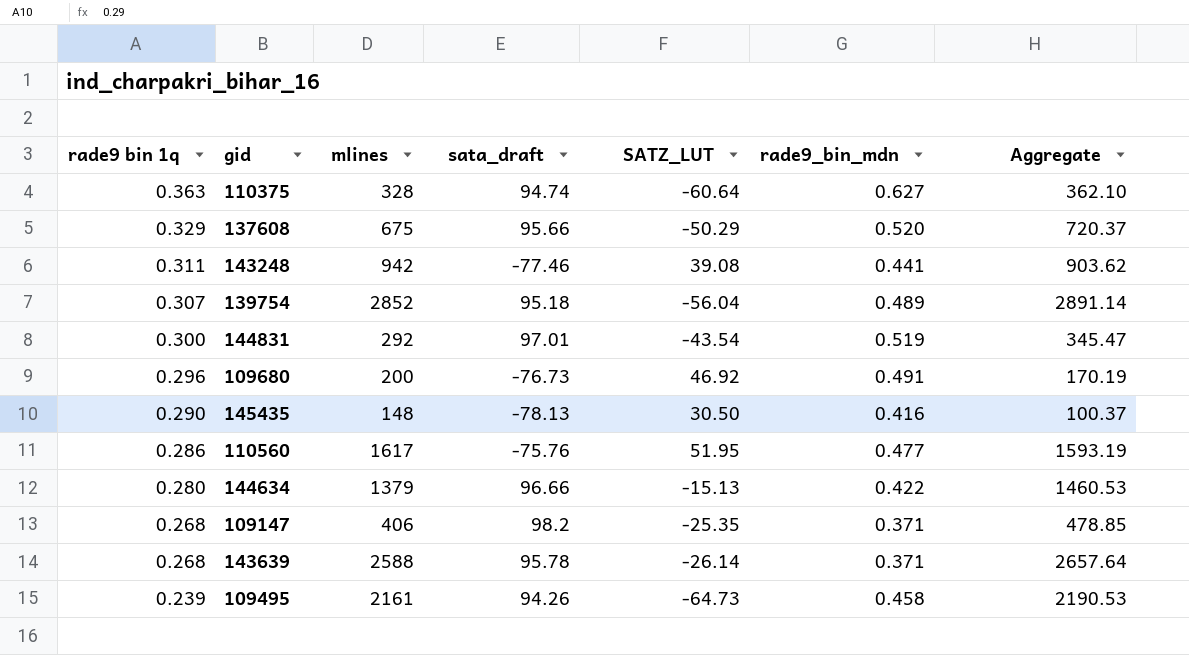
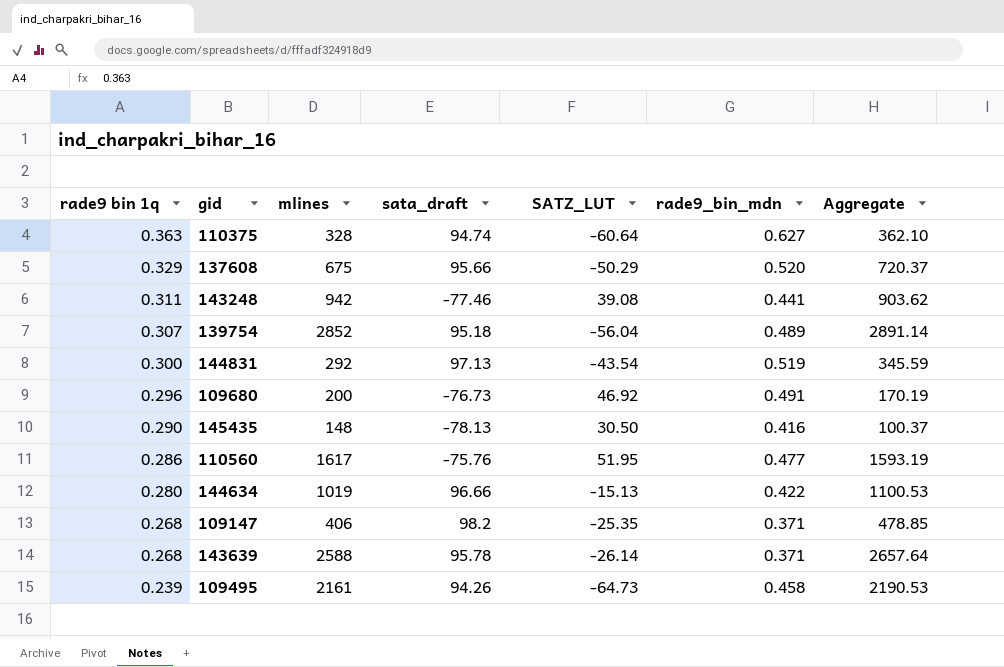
144831 | sata_draft: 97.01 -> 97.13
144831 | Aggregate: 345.47 -> 345.59
144634 | mlines: 1379 -> 1019
144634 | Aggregate: 1460.53 -> 1100.53

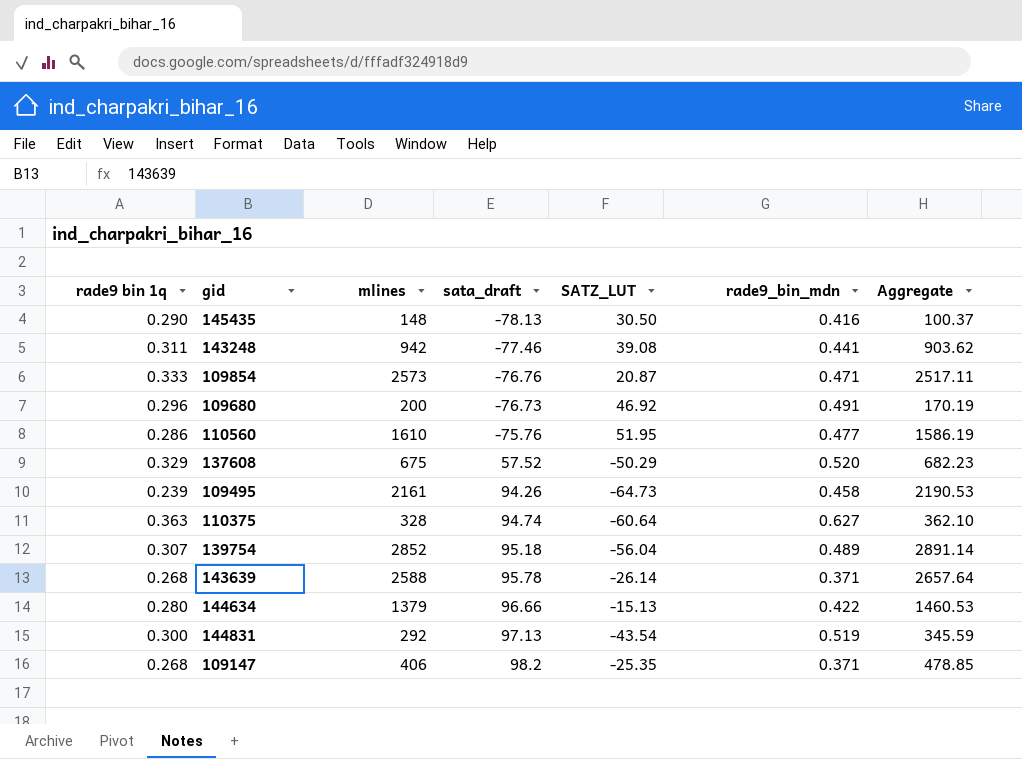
row order: rade9 bin 1q descending -> sata_draft ascending
row 109854: none -> 0.333 | 2573 | -76.76 | 20.87 | 0.471 | 2517.11
110560 | mlines: 1617 -> 1610
110560 | Aggregate: 1593.19 -> 1586.19
137608 | sata_draft: 95.66 -> 57.52
137608 | Aggregate: 720.37 -> 682.23
144634 | mlines: 1019 -> 1379
144634 | Aggregate: 1100.53 -> 1460.53

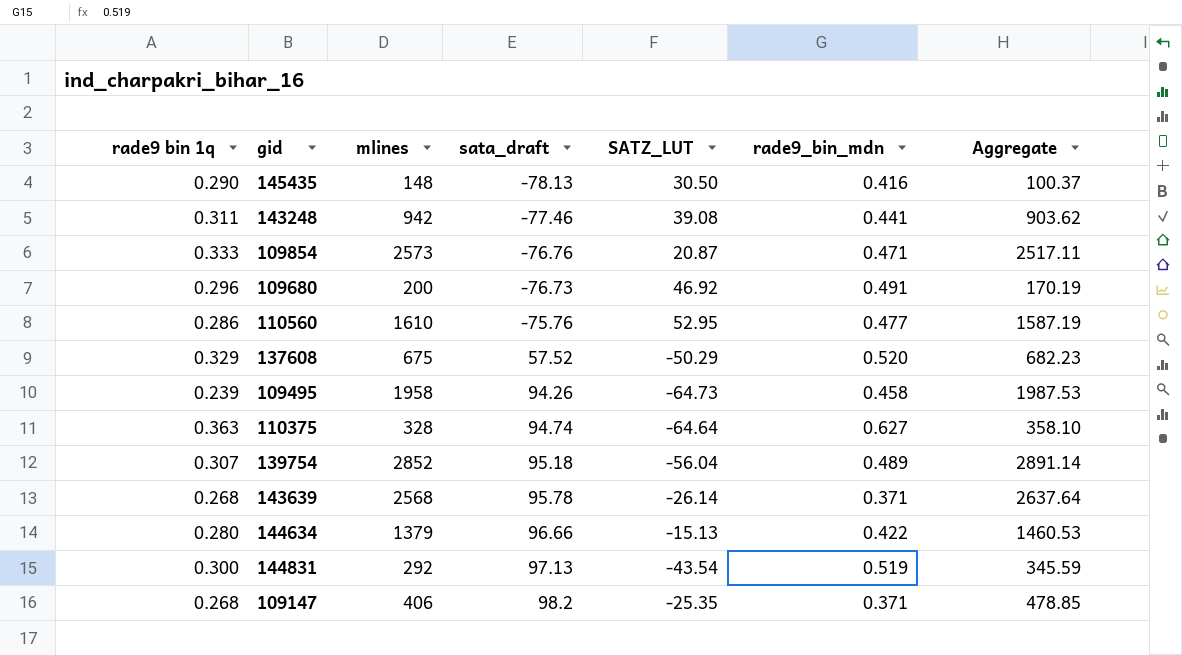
110560 | SATZ_LUT: 51.95 -> 52.95
110560 | Aggregate: 1586.19 -> 1587.19
109495 | mlines: 2161 -> 1958
109495 | Aggregate: 2190.53 -> 1987.53
110375 | SATZ_LUT: -60.64 -> -64.64
110375 | Aggregate: 362.10 -> 358.10
143639 | mlines: 2588 -> 2568
143639 | Aggregate: 2657.64 -> 2637.64

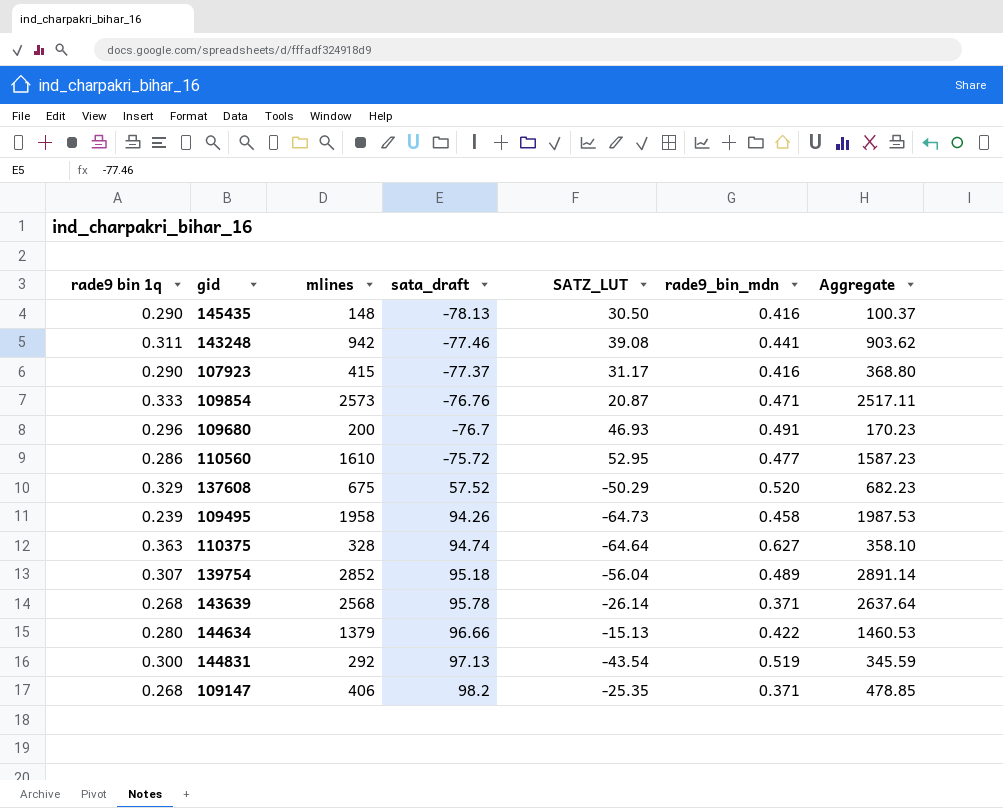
row 107923: none -> 0.290 | 415 | -77.37 | 31.17 | 0.416 | 368.80
109680 | sata_draft: -76.73 -> -76.7
109680 | SATZ_LUT: 46.92 -> 46.93
109680 | Aggregate: 170.19 -> 170.23
110560 | sata_draft: -75.76 -> -75.72
110560 | Aggregate: 1587.19 -> 1587.23

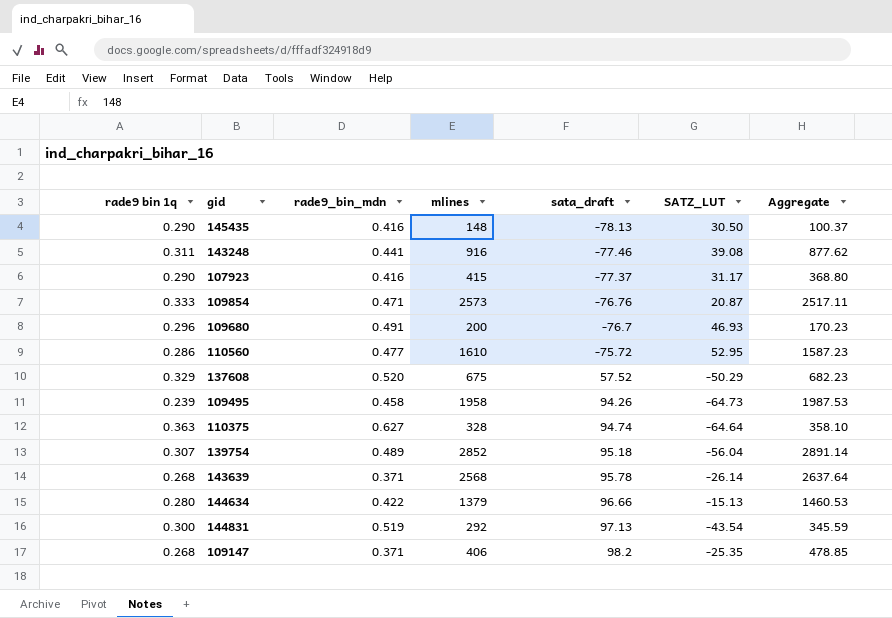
column rade9_bin_mdn | position: 6 -> 3
143248 | mlines: 942 -> 916
143248 | Aggregate: 903.62 -> 877.62

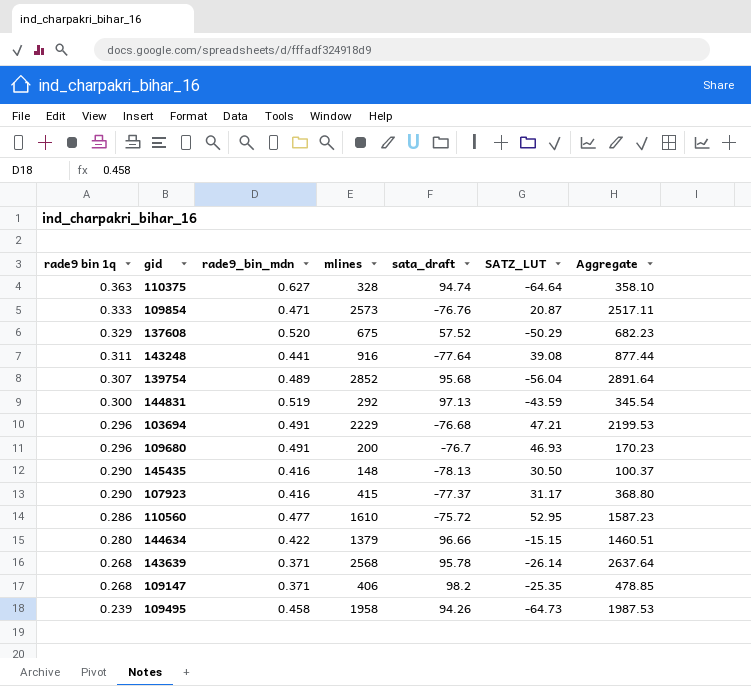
row order: sata_draft ascending -> rade9 bin 1q descending
143248 | sata_draft: -77.46 -> -77.64
143248 | Aggregate: 877.62 -> 877.44
139754 | sata_draft: 95.18 -> 95.68
139754 | Aggregate: 2891.14 -> 2891.64
144831 | SATZ_LUT: -43.54 -> -43.59
144831 | Aggregate: 345.59 -> 345.54
row 103694: none -> 0.296 | 0.491 | 2229 | -76.68 | 47.21 | 2199.53
144634 | SATZ_LUT: -15.13 -> -15.15
144634 | Aggregate: 1460.53 -> 1460.51

